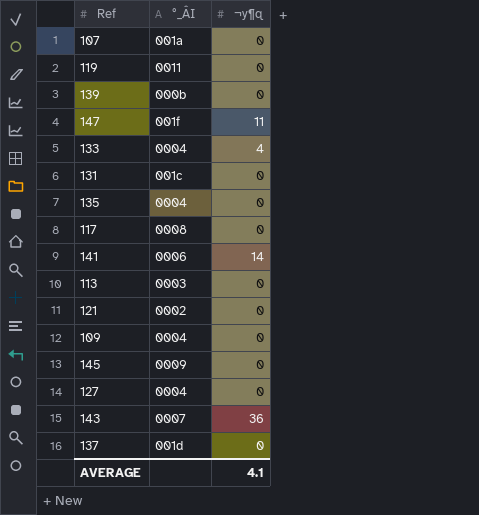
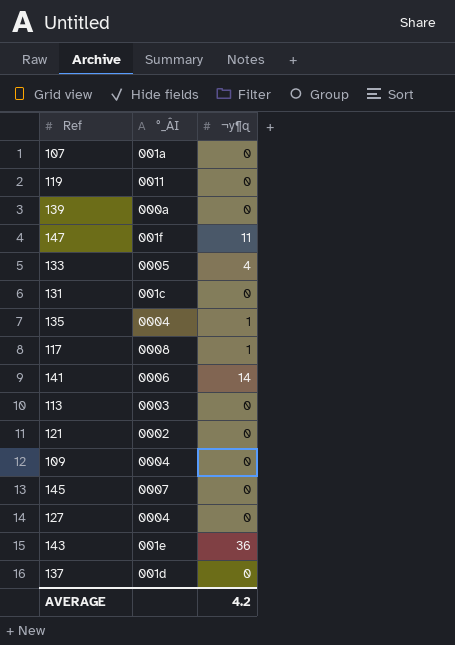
139 | °_ÂI: 000b -> 000a
133 | °_ÂI: 0004 -> 0005
135 | ¬y¶q: 0 -> 1
117 | ¬y¶q: 0 -> 1
145 | °_ÂI: 0009 -> 0007
143 | °_ÂI: 0007 -> 001e
AVERAGE | ¬y¶q: 4.1 -> 4.2

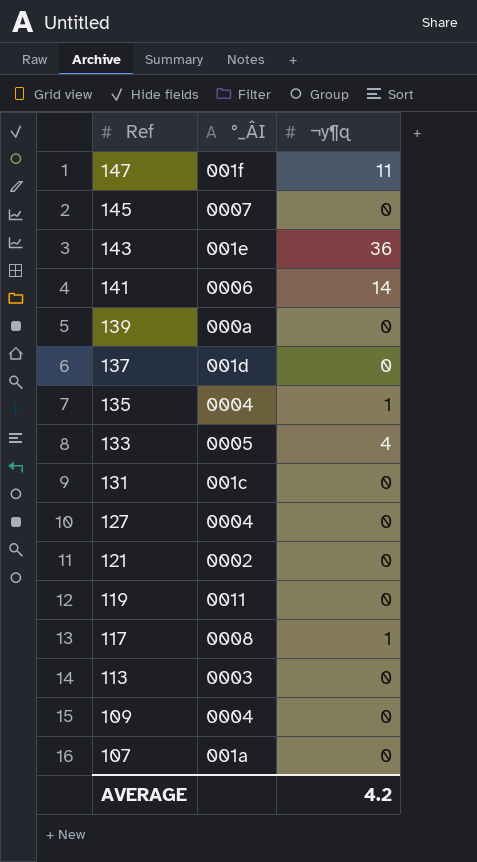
row order: none -> Ref descending

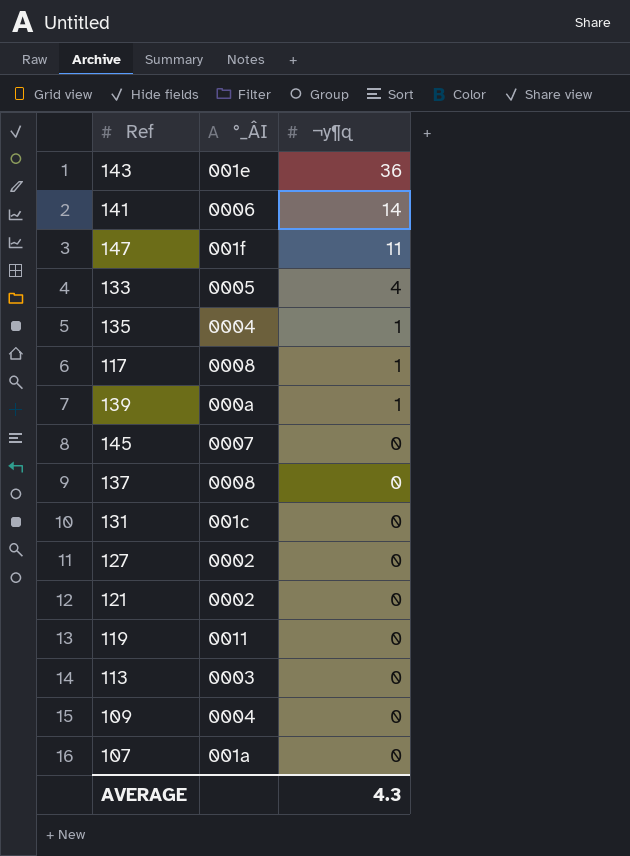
row order: Ref descending -> ¬y¶q descending
139 | ¬y¶q: 0 -> 1
137 | °_ÂI: 001d -> 0008
127 | °_ÂI: 0004 -> 0002
AVERAGE | ¬y¶q: 4.2 -> 4.3

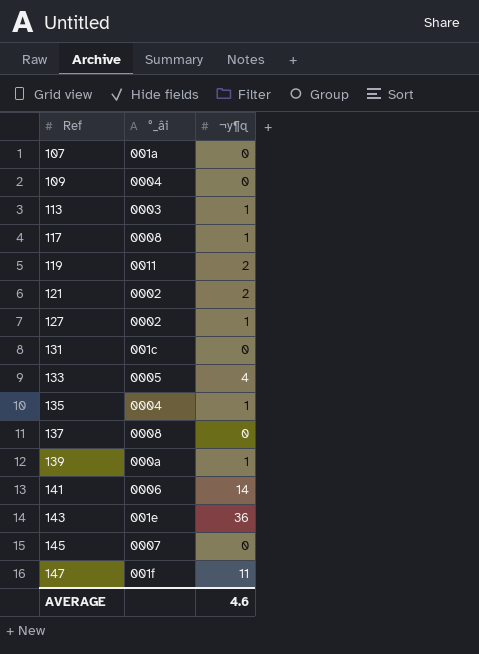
row order: ¬y¶q descending -> Ref ascending
column name: °_ÂI -> °_âi
113 | ¬y¶q: 0 -> 1
119 | ¬y¶q: 0 -> 2
121 | ¬y¶q: 0 -> 2
127 | ¬y¶q: 0 -> 1
AVERAGE | ¬y¶q: 4.3 -> 4.6

